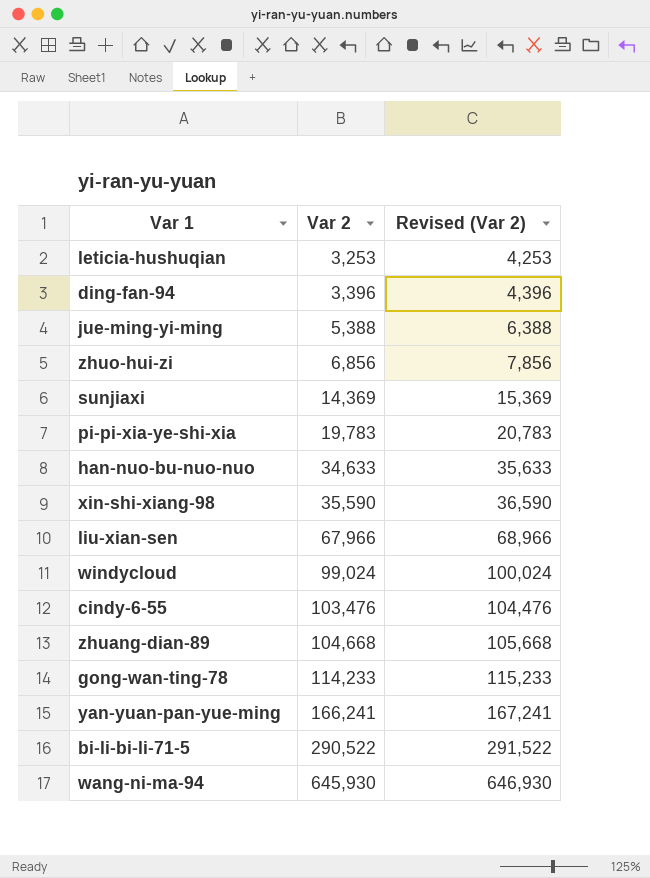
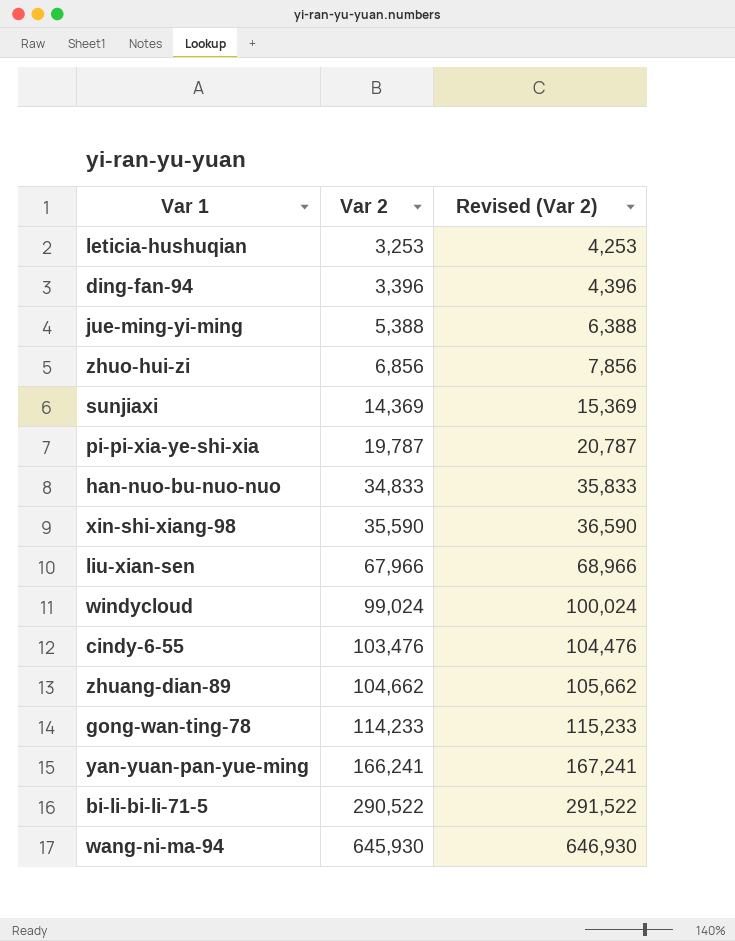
pi-pi-xia-ye-shi-xia | Var 2: 19,783 -> 19,787
pi-pi-xia-ye-shi-xia | Revised (Var 2): 20,783 -> 20,787
han-nuo-bu-nuo-nuo | Var 2: 34,633 -> 34,833
han-nuo-bu-nuo-nuo | Revised (Var 2): 35,633 -> 35,833
zhuang-dian-89 | Var 2: 104,668 -> 104,662
zhuang-dian-89 | Revised (Var 2): 105,668 -> 105,662

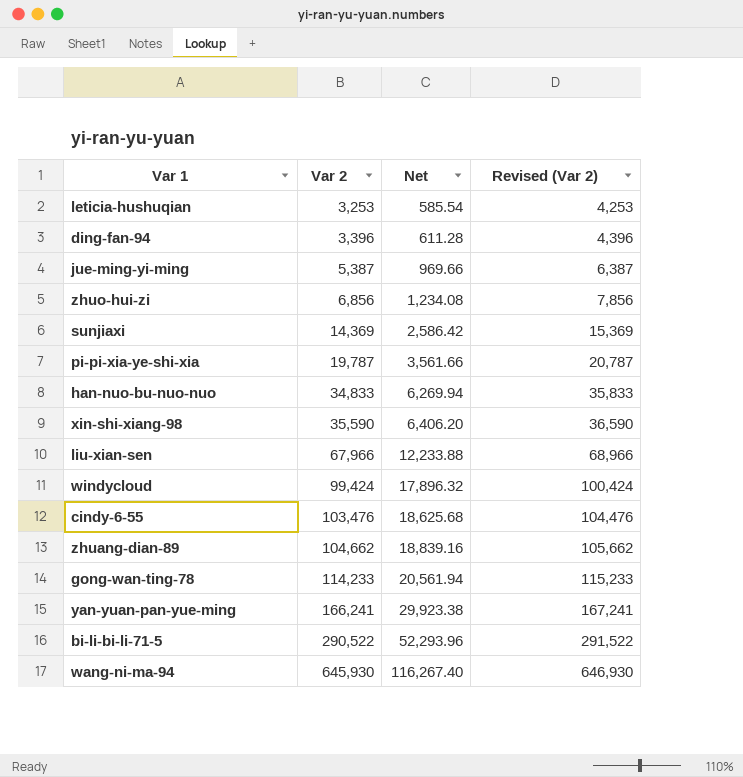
column Net | formula: none -> [Var 2] * 0.18
jue-ming-yi-ming | Var 2: 5,388 -> 5,387
jue-ming-yi-ming | Revised (Var 2): 6,388 -> 6,387
windycloud | Var 2: 99,024 -> 99,424
windycloud | Revised (Var 2): 100,024 -> 100,424

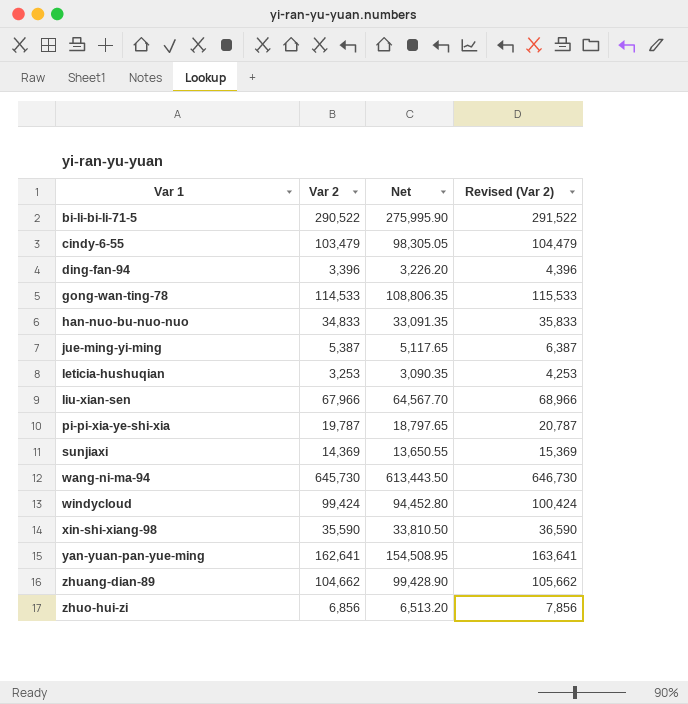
row order: Var 2 ascending -> Var 1 ascending
column Net | formula: [Var 2] * 0.18 -> [Var 2] * 0.95
cindy-6-55 | Var 2: 103,476 -> 103,479
cindy-6-55 | Revised (Var 2): 104,476 -> 104,479
gong-wan-ting-78 | Var 2: 114,233 -> 114,533
gong-wan-ting-78 | Revised (Var 2): 115,233 -> 115,533
wang-ni-ma-94 | Var 2: 645,930 -> 645,730
wang-ni-ma-94 | Revised (Var 2): 646,930 -> 646,730
yan-yuan-pan-yue-ming | Var 2: 166,241 -> 162,641
yan-yuan-pan-yue-ming | Revised (Var 2): 167,241 -> 163,641

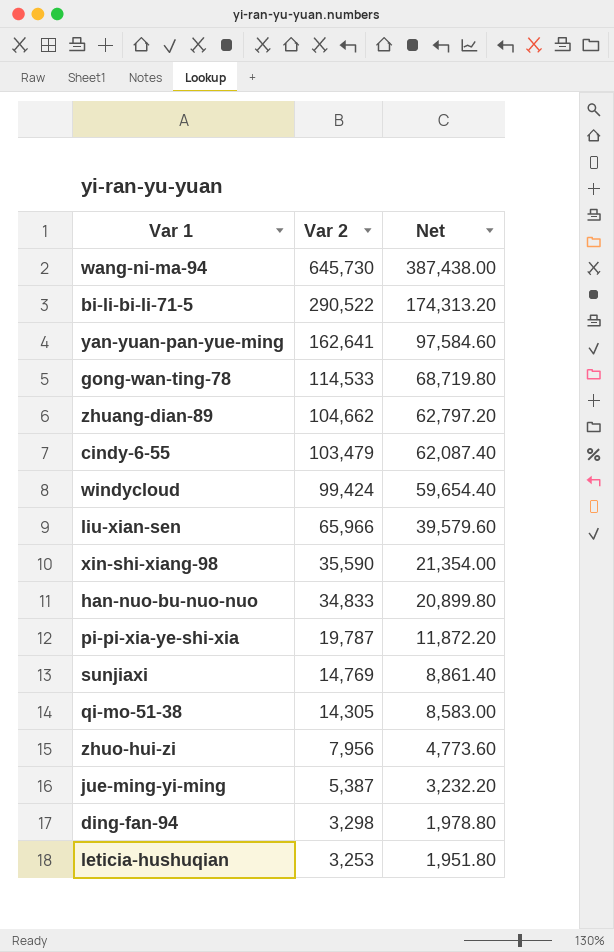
row order: Var 1 ascending -> Var 2 descending
column Revised (Var 2) | formula: [Var 2] + 1000 -> none
column Net | formula: [Var 2] * 0.95 -> [Var 2] * 0.6
liu-xian-sen | Var 2: 67,966 -> 65,966
sunjiaxi | Var 2: 14,369 -> 14,769
row qi-mo-51-38: none -> 14,305 | 8,583.00
zhuo-hui-zi | Var 2: 6,856 -> 7,956
ding-fan-94 | Var 2: 3,396 -> 3,298

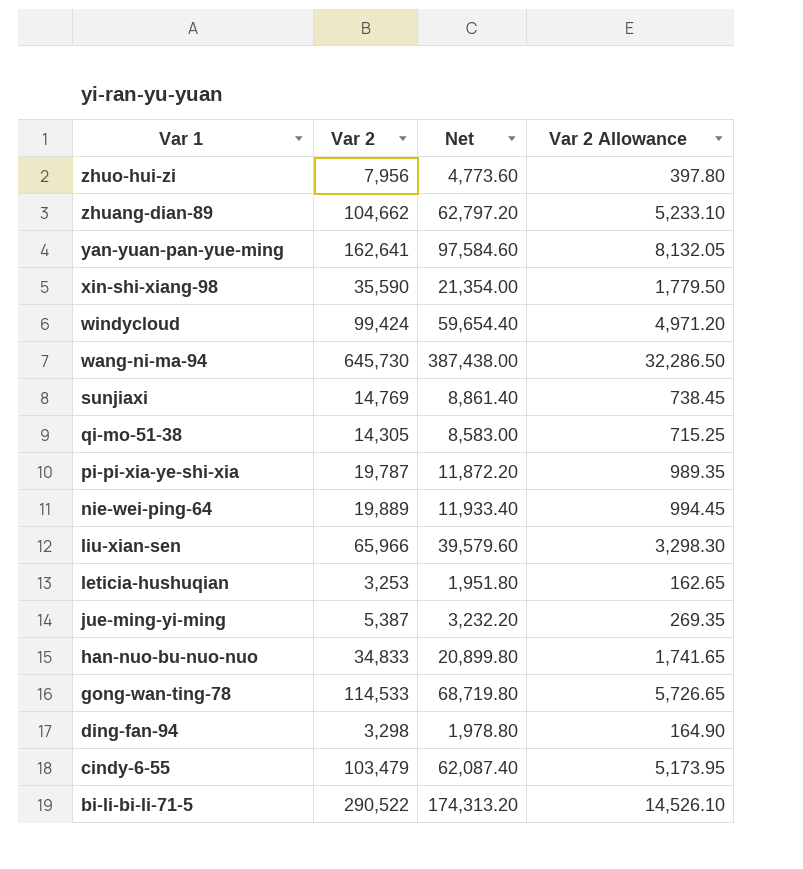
row order: Var 2 descending -> Var 1 descending
column Var 2 Allowance | formula: none -> [Var 2] * 0.05
row nie-wei-ping-64: none -> 19,889 | 11,933.40 | 994.45

